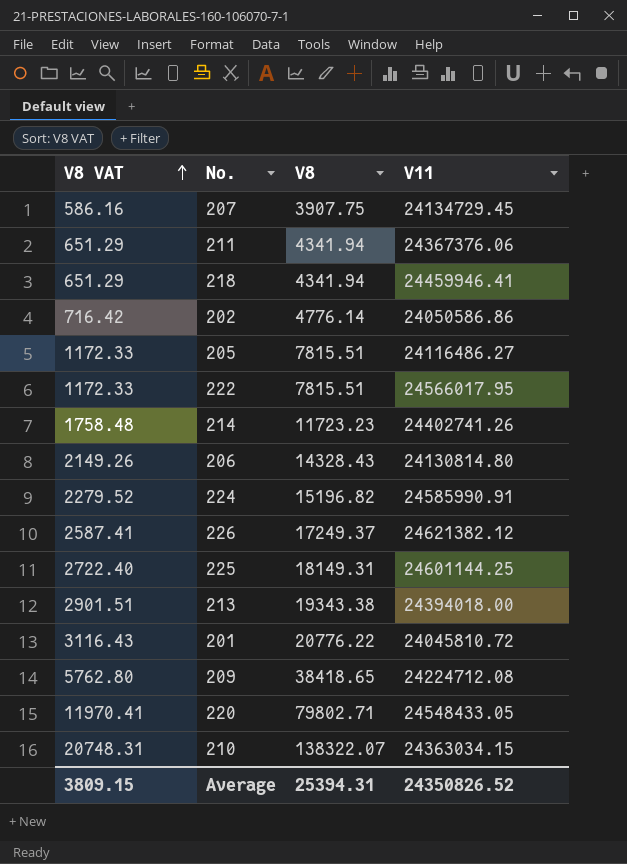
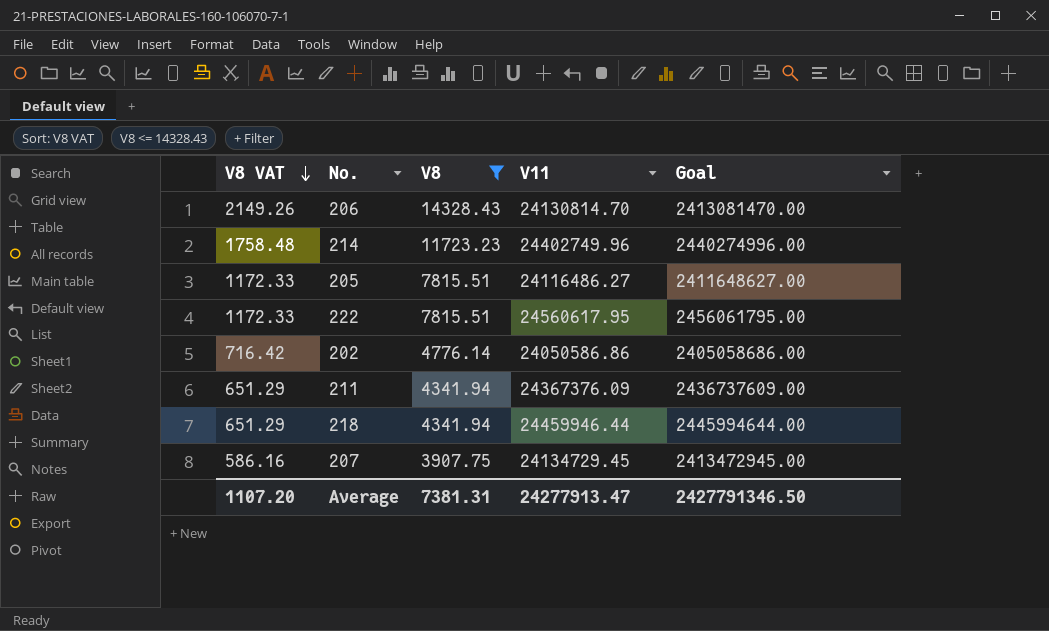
filter: none -> V8 <= 14328.43
row order: V8 VAT ascending -> V8 VAT descending
column Goal | formula: none -> [V11] * 100
206 | V11: 24130814.80 -> 24130814.70
214 | V11: 24402741.26 -> 24402749.96
222 | V11: 24566017.95 -> 24560617.95
211 | V11: 24367376.06 -> 24367376.09
218 | V11: 24459946.41 -> 24459946.44
Average | V8 VAT: 3809.15 -> 1107.20
Average | V8: 25394.31 -> 7381.31
Average | V11: 24350826.52 -> 24277913.47

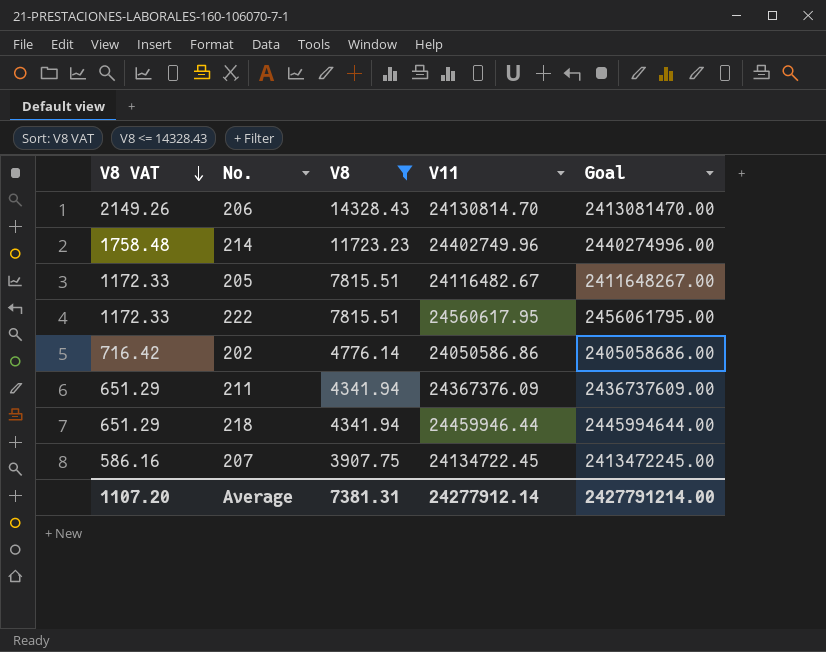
205 | V11: 24116486.27 -> 24116482.67
205 | Goal: 2411648627.00 -> 2411648267.00
207 | V11: 24134729.45 -> 24134722.45
207 | Goal: 2413472945.00 -> 2413472245.00
Average | V11: 24277913.47 -> 24277912.14
Average | Goal: 2427791346.50 -> 2427791214.00

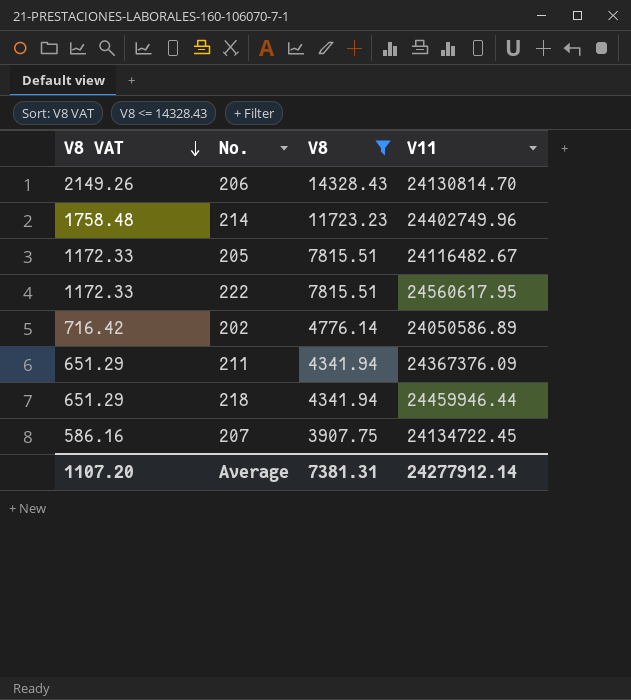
column Goal | formula: [V11] * 100 -> none
202 | V11: 24050586.86 -> 24050586.89

